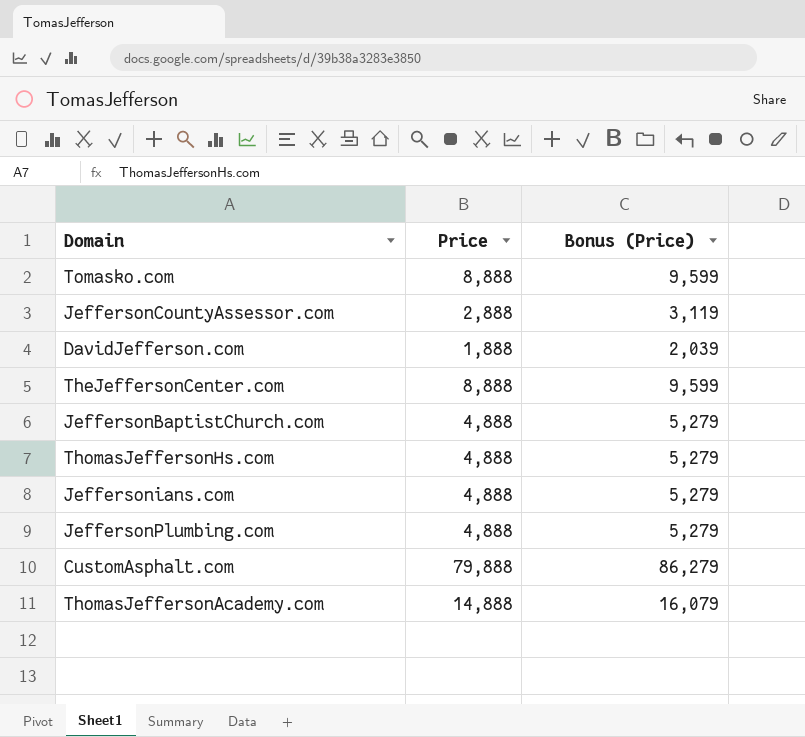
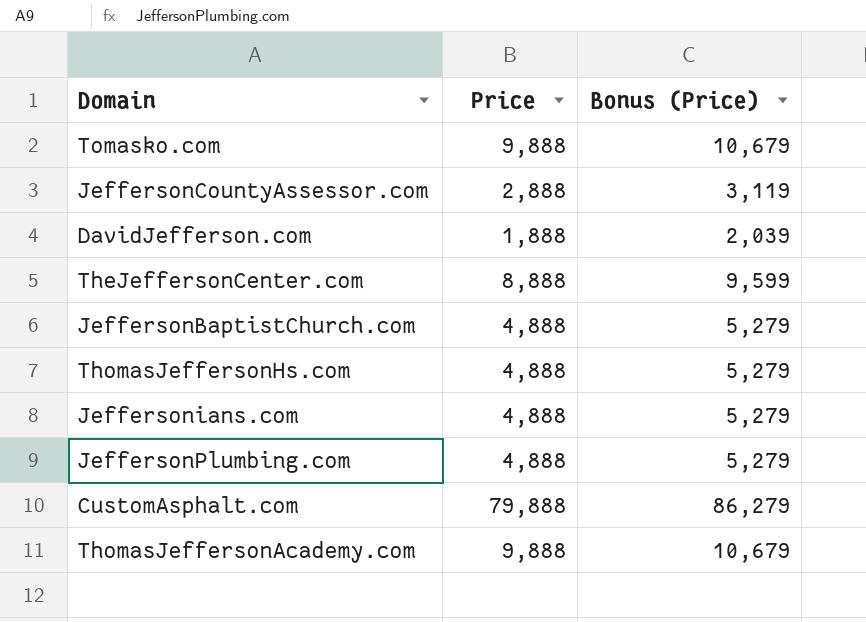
Tomasko.com | Price: 8,888 -> 9,888
Tomasko.com | Bonus (Price): 9,599 -> 10,679
ThomasJeffersonAcademy.com | Price: 14,888 -> 9,888
ThomasJeffersonAcademy.com | Bonus (Price): 16,079 -> 10,679

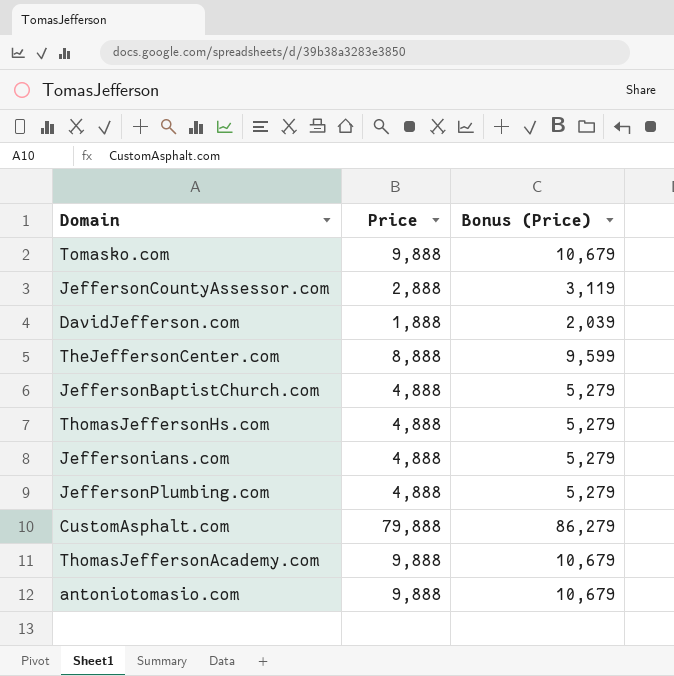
row antoniotomasio.com: none -> 9,888 | 10,679

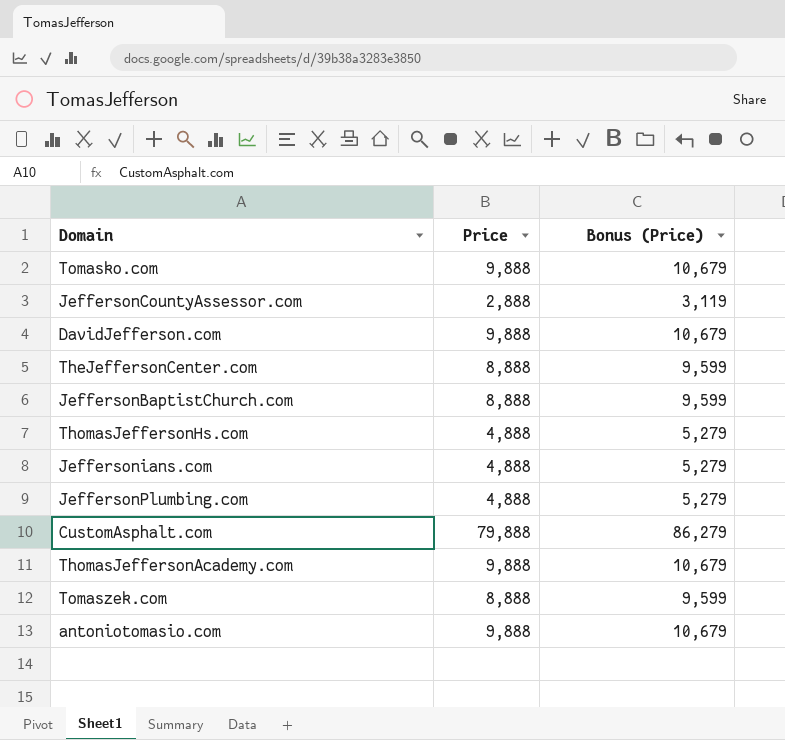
DavidJefferson.com | Price: 1,888 -> 9,888
DavidJefferson.com | Bonus (Price): 2,039 -> 10,679
JeffersonBaptistChurch.com | Price: 4,888 -> 8,888
JeffersonBaptistChurch.com | Bonus (Price): 5,279 -> 9,599
row Tomaszek.com: none -> 8,888 | 9,599

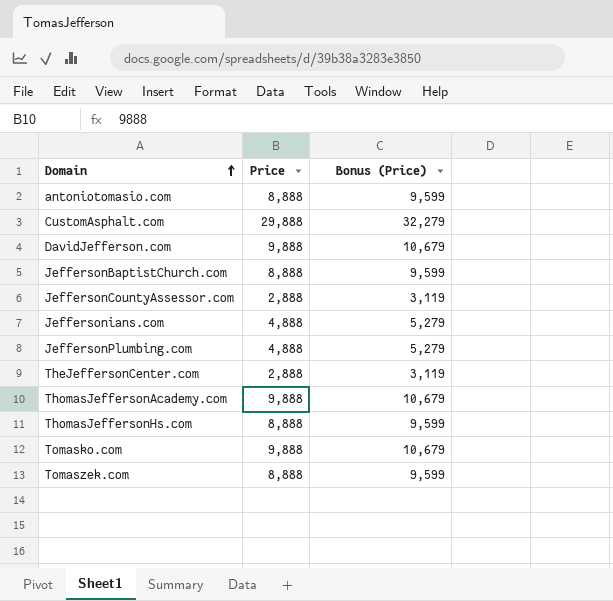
row order: none -> Domain ascending
antoniotomasio.com | Price: 9,888 -> 8,888
antoniotomasio.com | Bonus (Price): 10,679 -> 9,599
CustomAsphalt.com | Price: 79,888 -> 29,888
CustomAsphalt.com | Bonus (Price): 86,279 -> 32,279
TheJeffersonCenter.com | Price: 8,888 -> 2,888
TheJeffersonCenter.com | Bonus (Price): 9,599 -> 3,119
ThomasJeffersonHs.com | Price: 4,888 -> 8,888
ThomasJeffersonHs.com | Bonus (Price): 5,279 -> 9,599

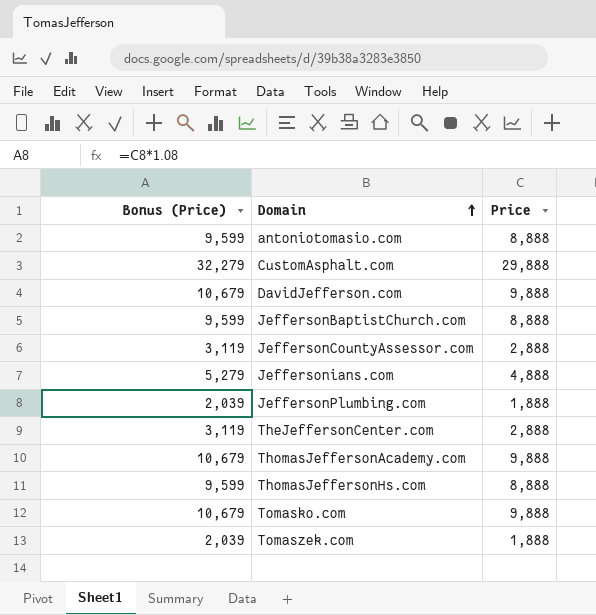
column Bonus (Price) | position: 3 -> 1
JeffersonPlumbing.com | Bonus (Price): 5,279 -> 2,039
JeffersonPlumbing.com | Price: 4,888 -> 1,888
Tomaszek.com | Bonus (Price): 9,599 -> 2,039
Tomaszek.com | Price: 8,888 -> 1,888

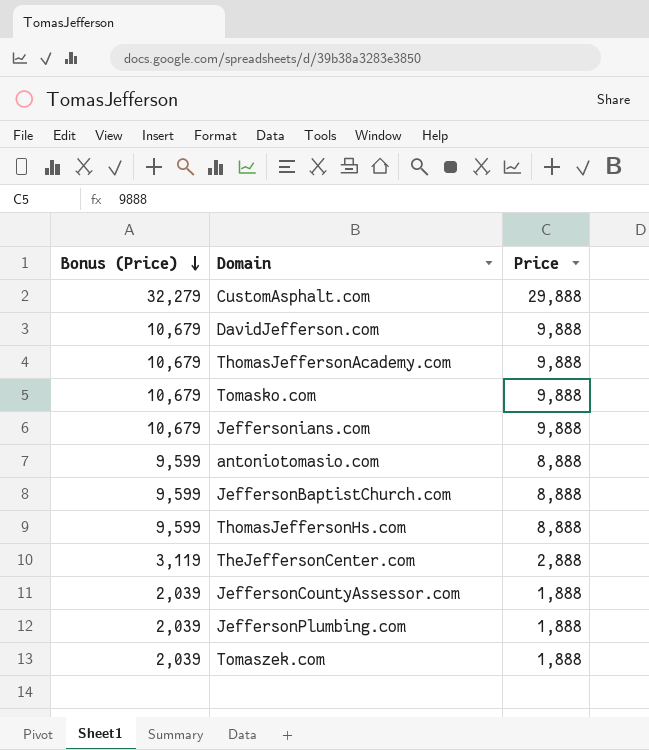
row order: Domain ascending -> Bonus (Price) descending
Jeffersonians.com | Bonus (Price): 5,279 -> 10,679
Jeffersonians.com | Price: 4,888 -> 9,888
JeffersonCountyAssessor.com | Bonus (Price): 3,119 -> 2,039
JeffersonCountyAssessor.com | Price: 2,888 -> 1,888

